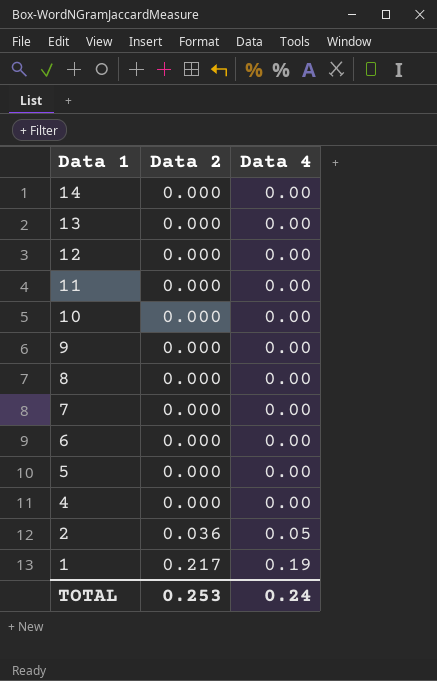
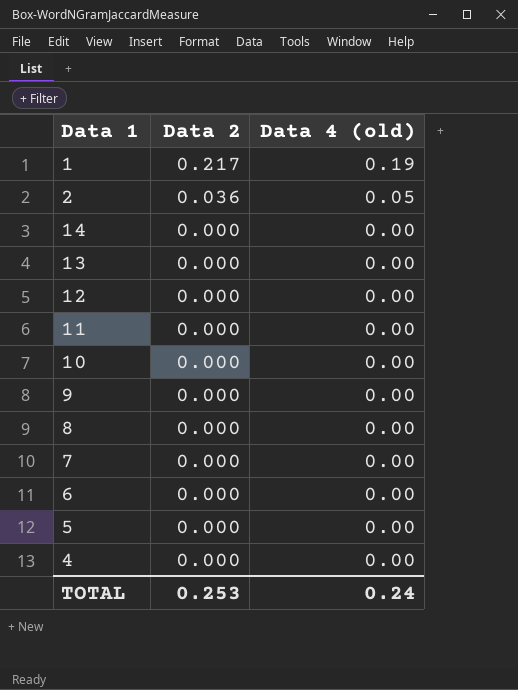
row order: Data 1 descending -> Data 2 descending
column name: Data 4 -> Data 4 (old)

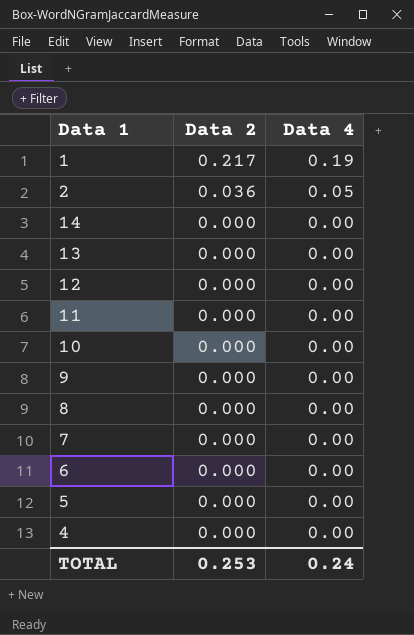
column name: Data 4 (old) -> Data 4

